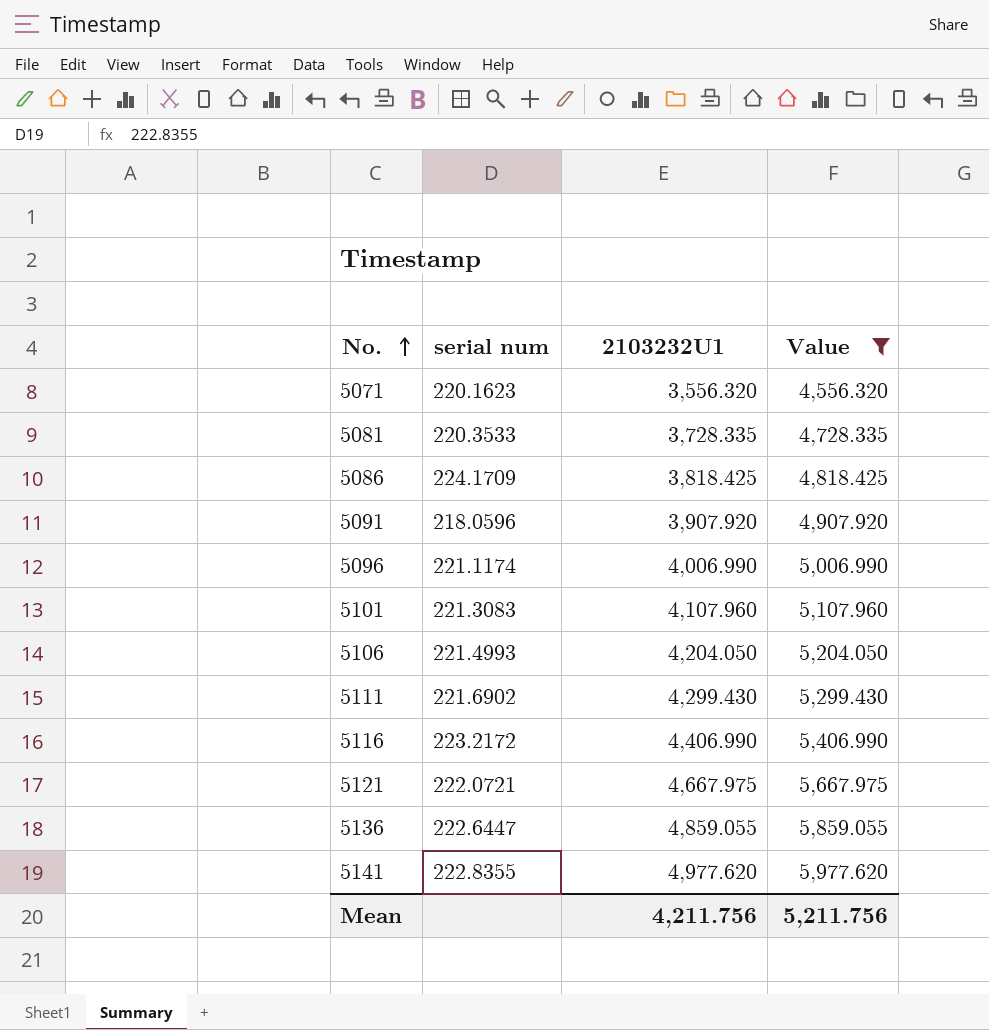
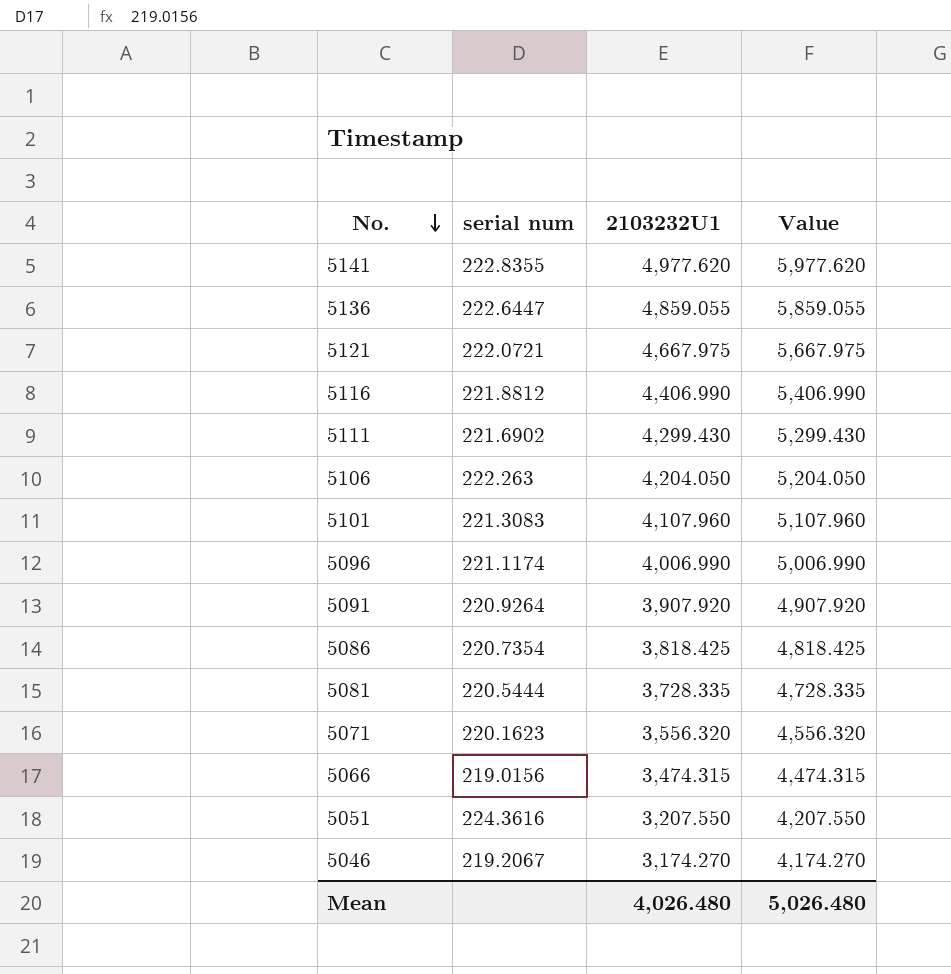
filter: Value >= 4,556.320 -> none
row order: No. ascending -> No. descending
5116 | serial num: 223.2172 -> 221.8812
5106 | serial num: 221.4993 -> 222.263
5091 | serial num: 218.0596 -> 220.9264
5086 | serial num: 224.1709 -> 220.7354
5081 | serial num: 220.3533 -> 220.5444
Mean | 2103232U1: 4,211.756 -> 4,026.480
Mean | Value: 5,211.756 -> 5,026.480

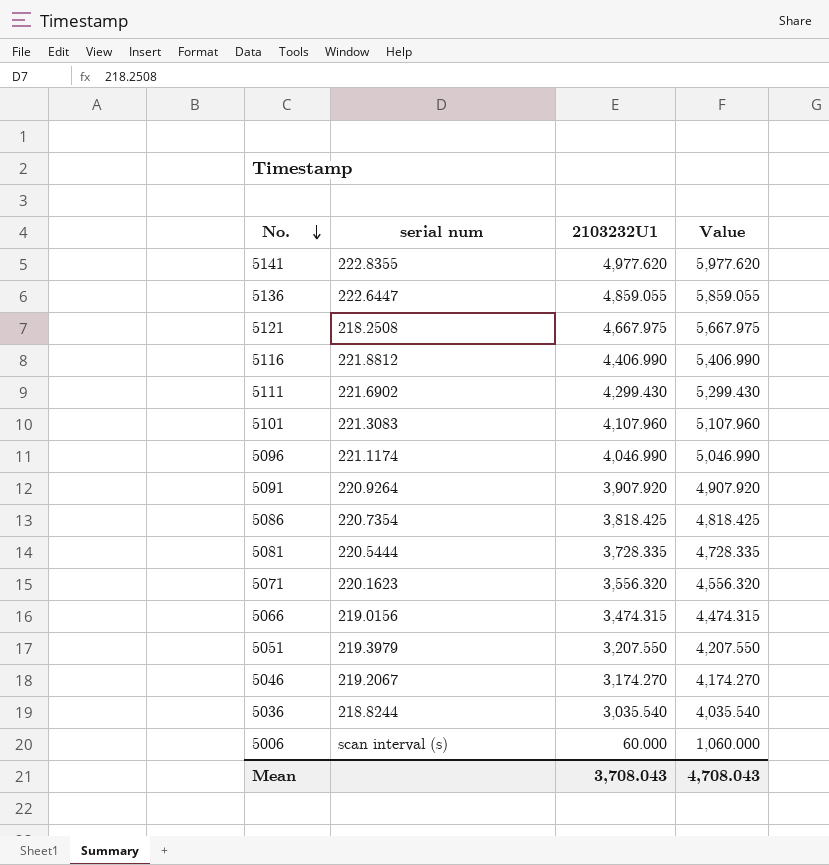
row 5106: 222.263 | 4,204.050 | 5,204.050 -> none
5121 | serial num: 222.0721 -> 218.2508
5096 | 2103232U1: 4,006.990 -> 4,046.990
5096 | Value: 5,006.990 -> 5,046.990
5051 | serial num: 224.3616 -> 219.3979
row 5036: none -> 218.8244 | 3,035.540 | 4,035.540
row 5006: none -> scan interval (s) | 60.000 | 1,060.000
Mean | 2103232U1: 4,026.480 -> 3,708.043
Mean | Value: 5,026.480 -> 4,708.043

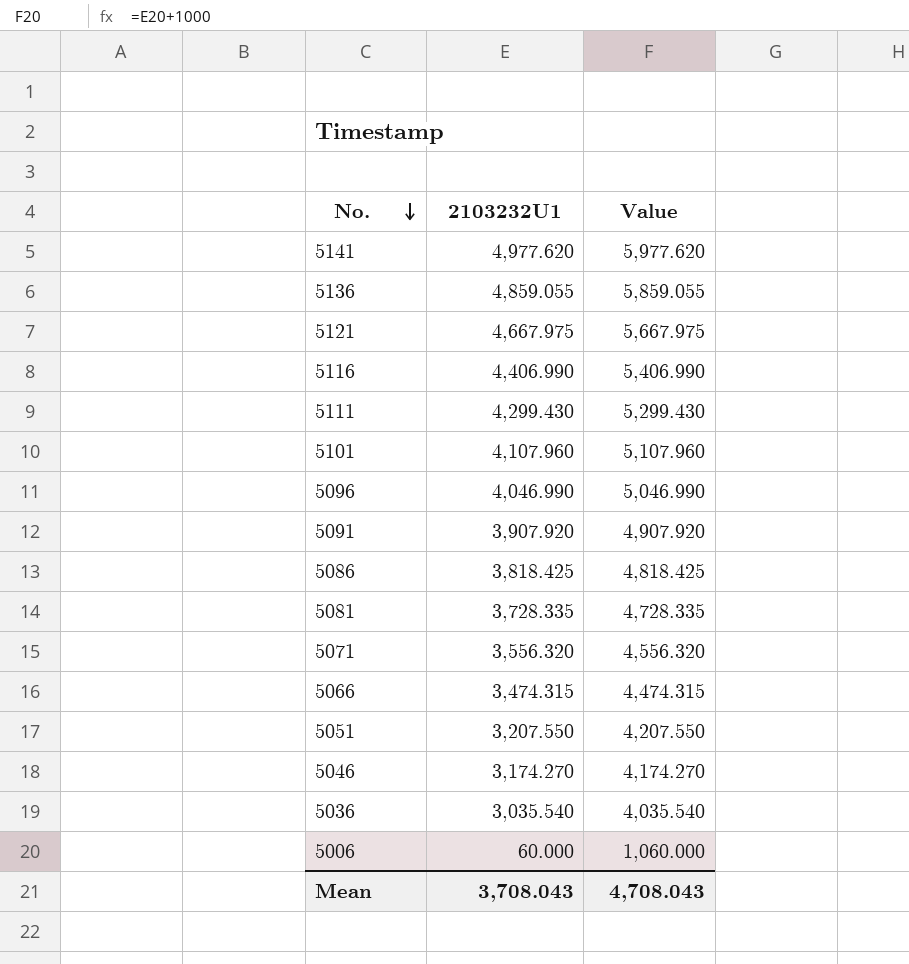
column serial num | position: 2 -> none

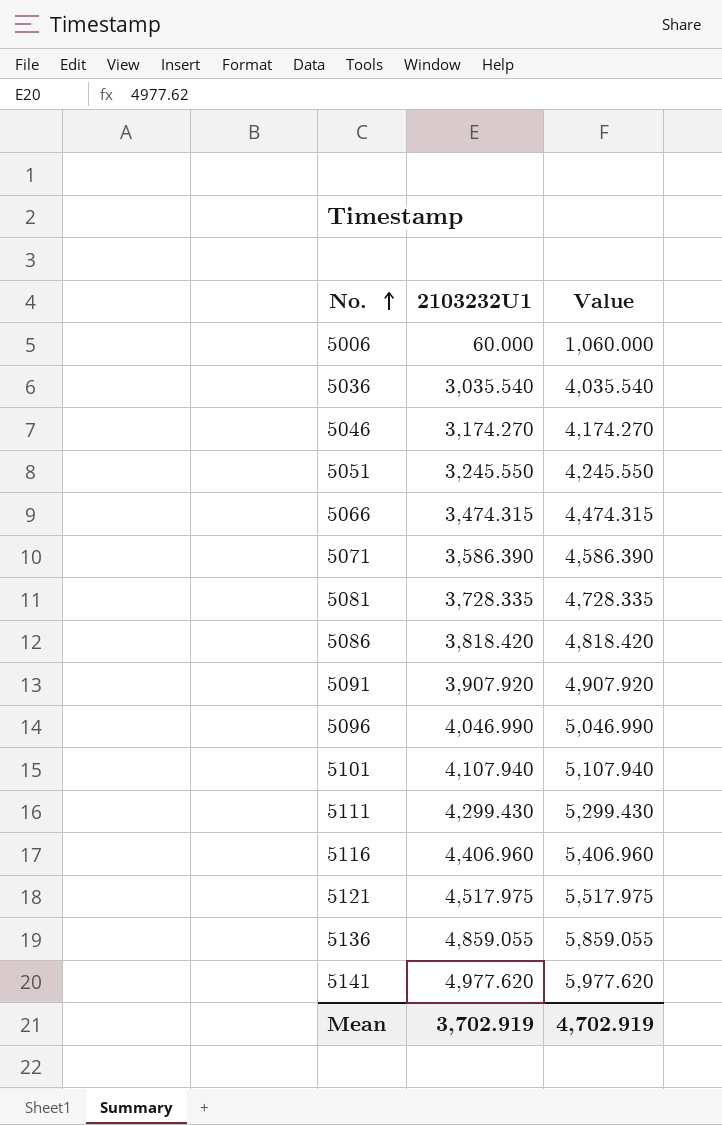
row order: No. descending -> No. ascending
5051 | 2103232U1: 3,207.550 -> 3,245.550
5051 | Value: 4,207.550 -> 4,245.550
5071 | 2103232U1: 3,556.320 -> 3,586.390
5071 | Value: 4,556.320 -> 4,586.390
5086 | 2103232U1: 3,818.425 -> 3,818.420
5086 | Value: 4,818.425 -> 4,818.420
5101 | 2103232U1: 4,107.960 -> 4,107.940
5101 | Value: 5,107.960 -> 5,107.940
5116 | 2103232U1: 4,406.990 -> 4,406.960
5116 | Value: 5,406.990 -> 5,406.960
5121 | 2103232U1: 4,667.975 -> 4,517.975
5121 | Value: 5,667.975 -> 5,517.975
Mean | 2103232U1: 3,708.043 -> 3,702.919
Mean | Value: 4,708.043 -> 4,702.919

